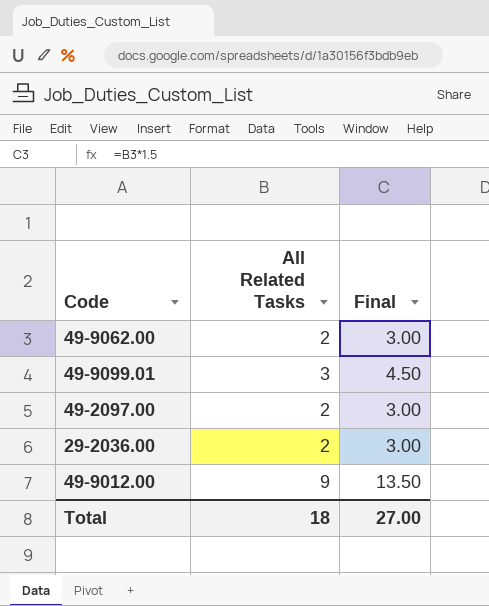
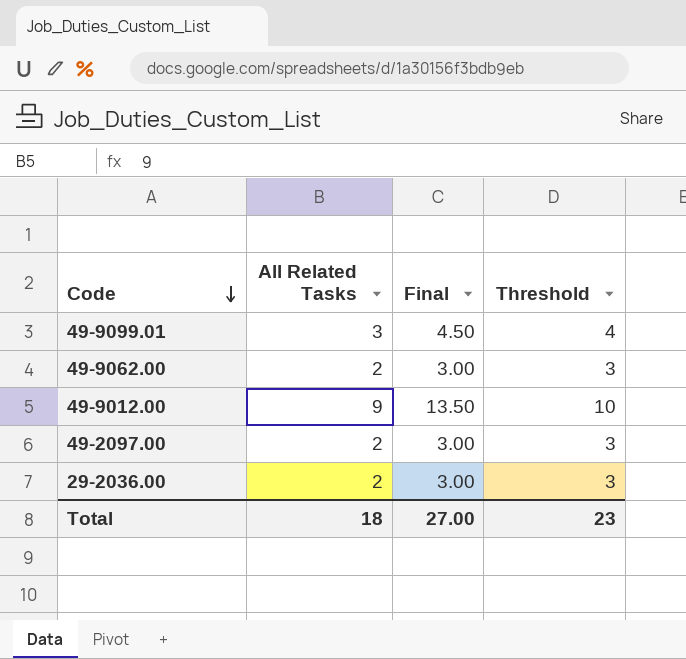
row order: none -> Code descending
column Threshold | formula: none -> [All Related Tasks] + 1

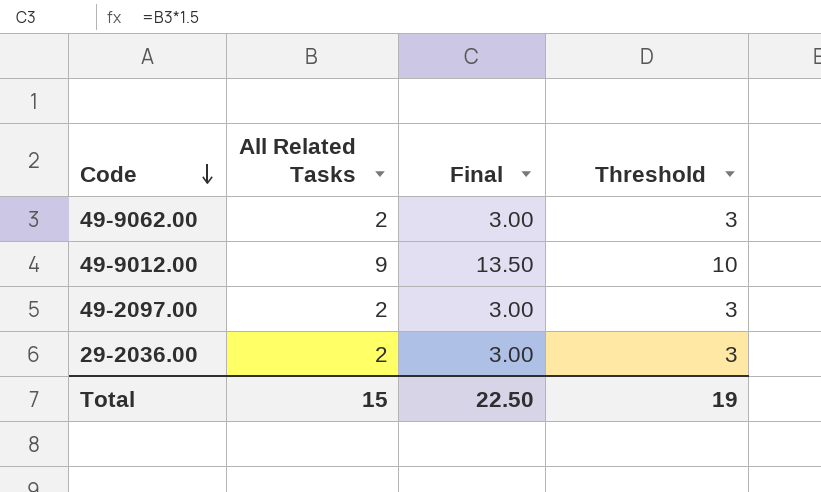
row 49-9099.01: 3 | 4.50 | 4 -> none
Total | All Related Tasks: 18 -> 15
Total | Final: 27.00 -> 22.50
Total | Threshold: 23 -> 19

